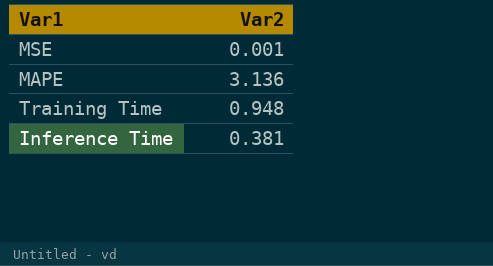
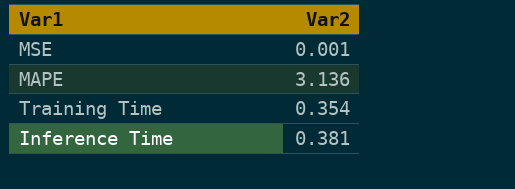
Training Time | Var2: 0.948 -> 0.354

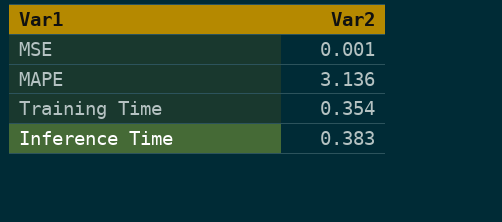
Inference Time | Var2: 0.381 -> 0.383

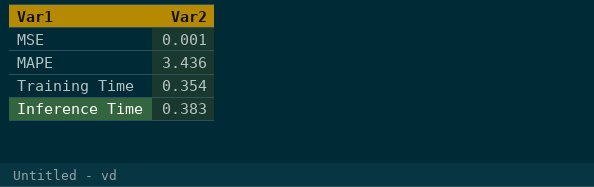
MAPE | Var2: 3.136 -> 3.436

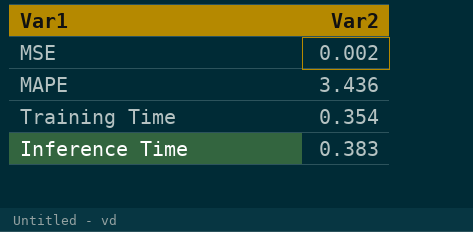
MSE | Var2: 0.001 -> 0.002

